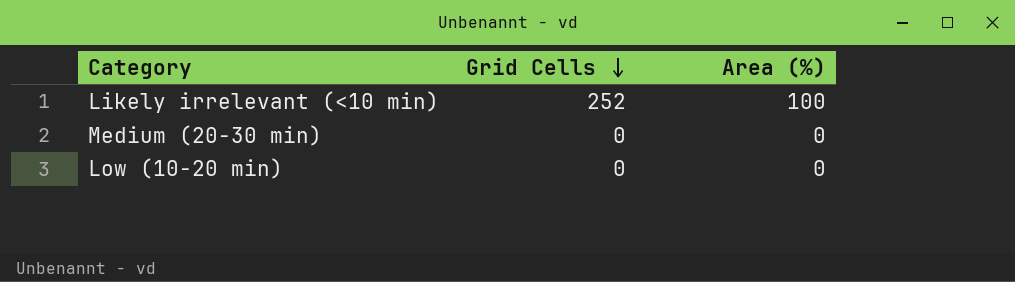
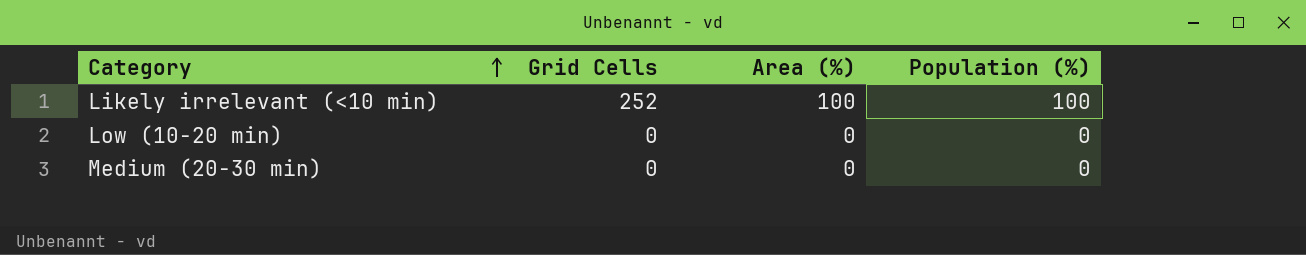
row order: Grid Cells descending -> Category ascending
column Population (%) | position: none -> 4

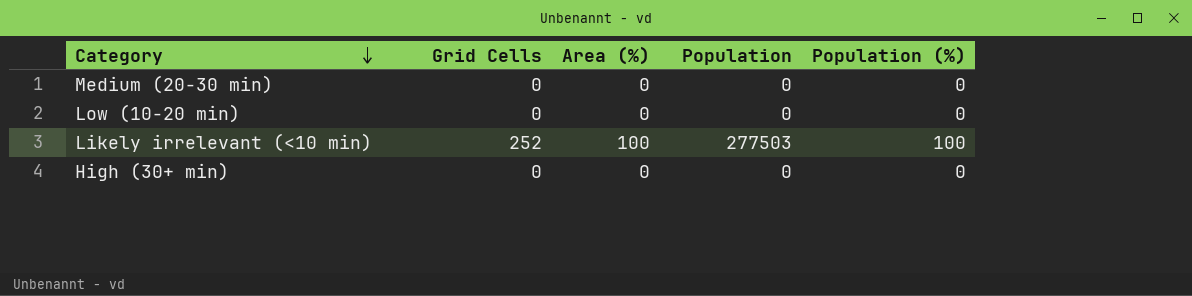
row order: Category ascending -> Category descending
column Population | position: none -> 4
row High (30+ min): none -> 0 | 0 | 0 | 0

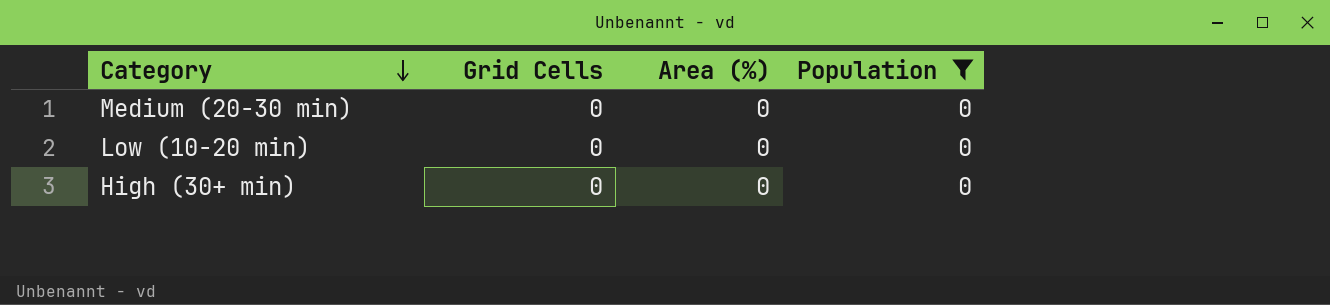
filter: none -> Population = 0
column Population (%) | position: 5 -> none

